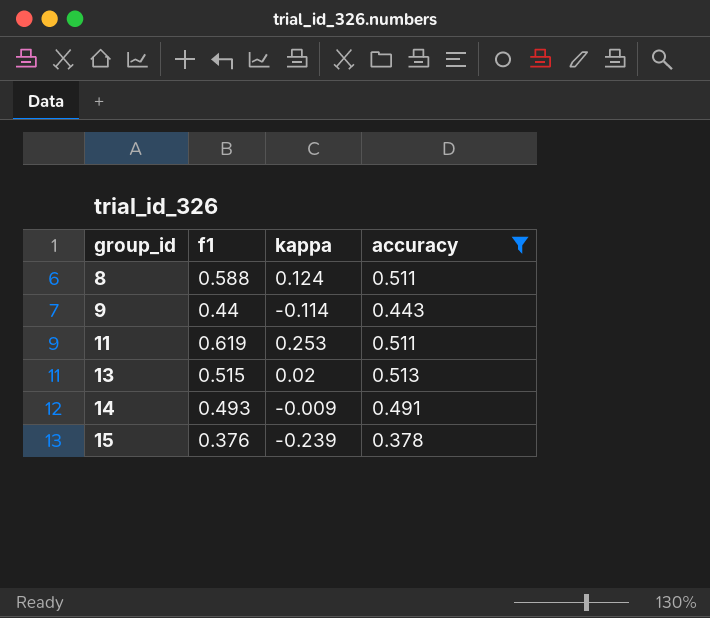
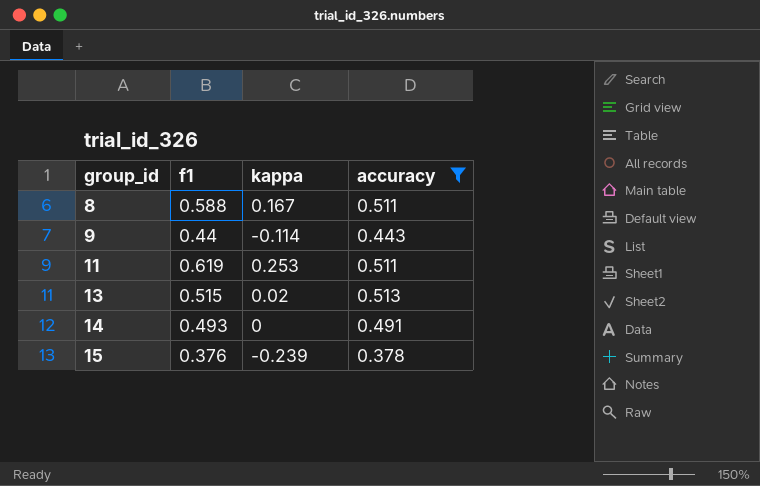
8 | kappa: 0.124 -> 0.167
14 | kappa: -0.009 -> 0

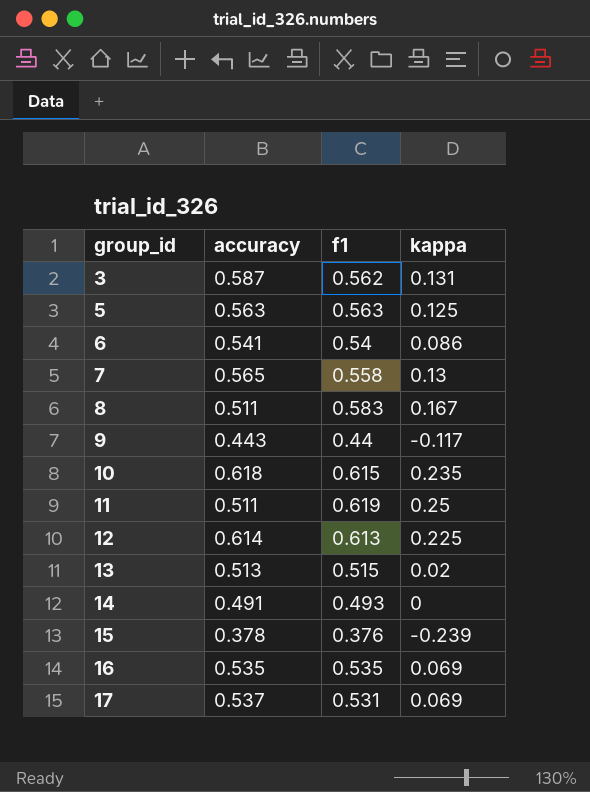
filter: accuracy <= 0.513 -> none
column accuracy | position: 4 -> 2
8 | f1: 0.588 -> 0.583
9 | kappa: -0.114 -> -0.117
11 | kappa: 0.253 -> 0.25

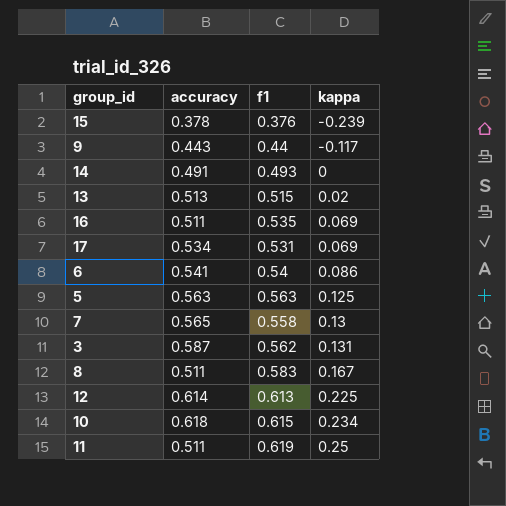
row order: group_id ascending -> kappa ascending
16 | accuracy: 0.535 -> 0.511
17 | accuracy: 0.537 -> 0.534
10 | kappa: 0.235 -> 0.234

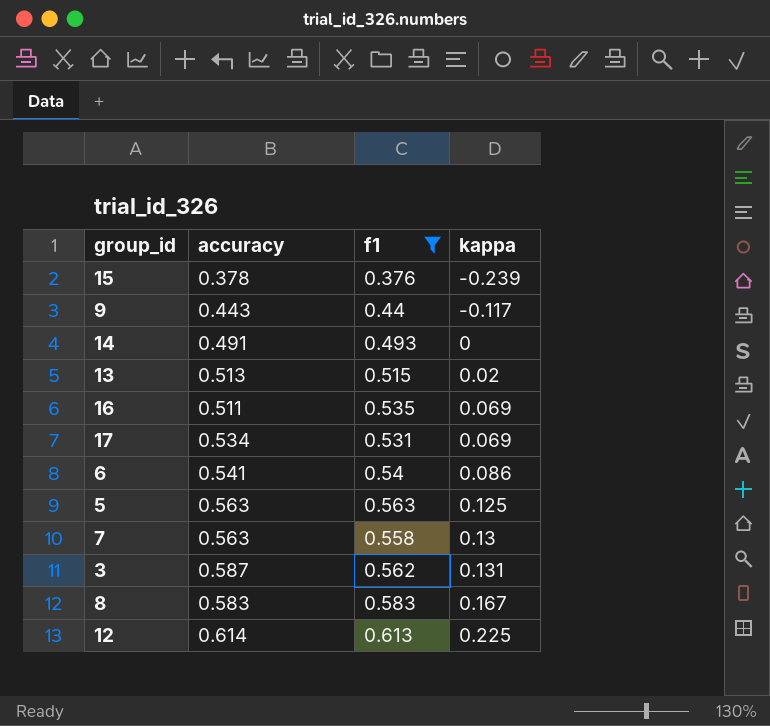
filter: none -> f1 <= 0.613
7 | accuracy: 0.565 -> 0.563
8 | accuracy: 0.511 -> 0.583

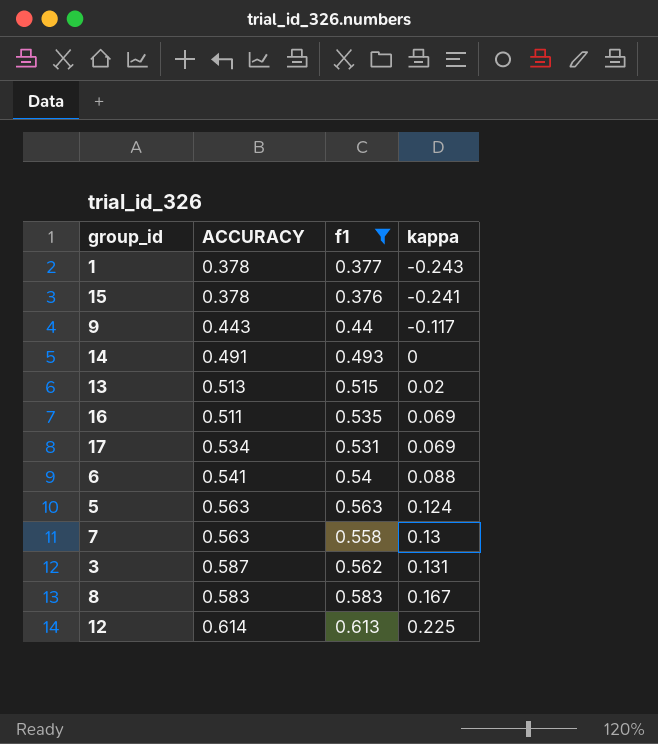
column name: accuracy -> ACCURACY
row 1: none -> 0.378 | 0.377 | -0.243
15 | kappa: -0.239 -> -0.241
6 | kappa: 0.086 -> 0.088
5 | kappa: 0.125 -> 0.124

